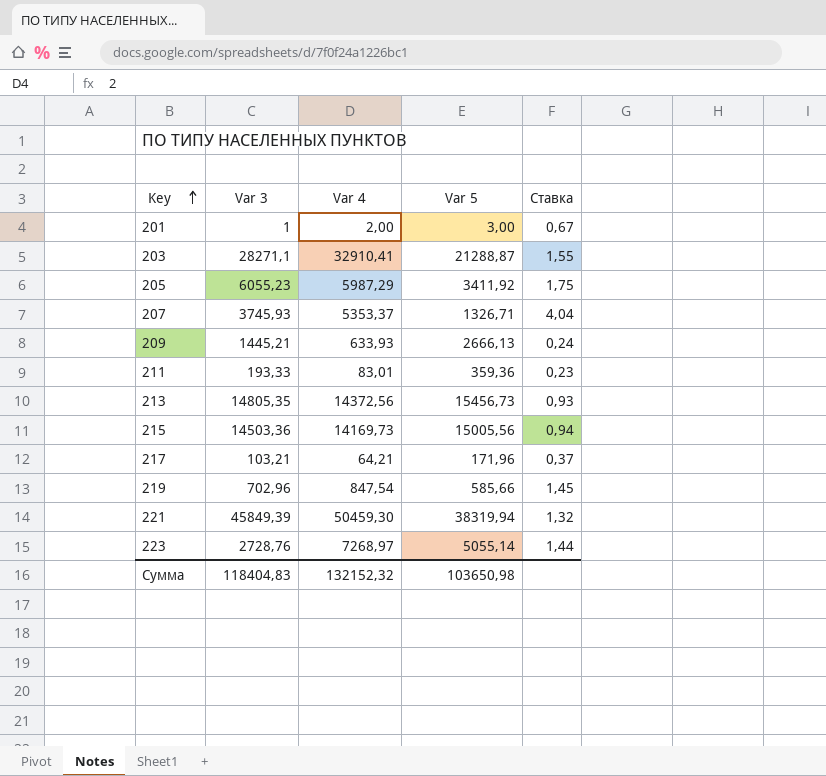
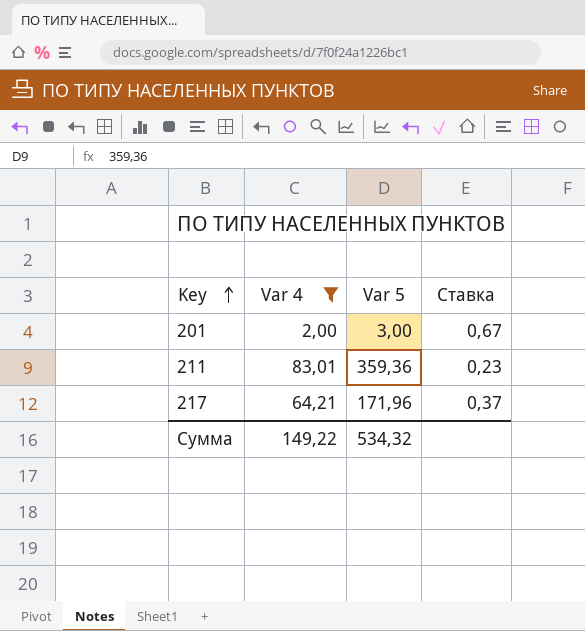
filter: none -> Var 4 <= 83,01
column Var 3 | position: 2 -> none
Сумма | Var 4: 132152,32 -> 149,22
Сумма | Var 5: 103650,98 -> 534,32

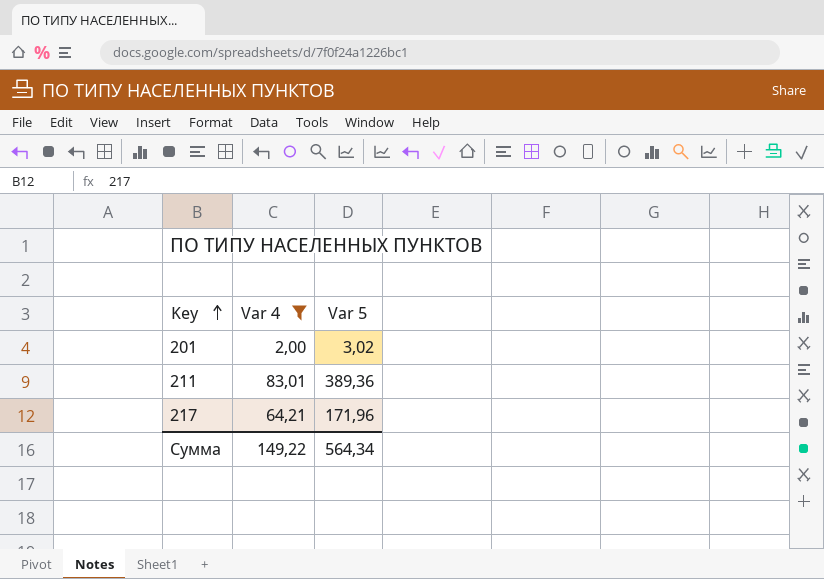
column Ставка | formula: [Var 4] / [Var 5] -> none
201 | Var 5: 3,00 -> 3,02
211 | Var 5: 359,36 -> 389,36
Сумма | Var 5: 534,32 -> 564,34

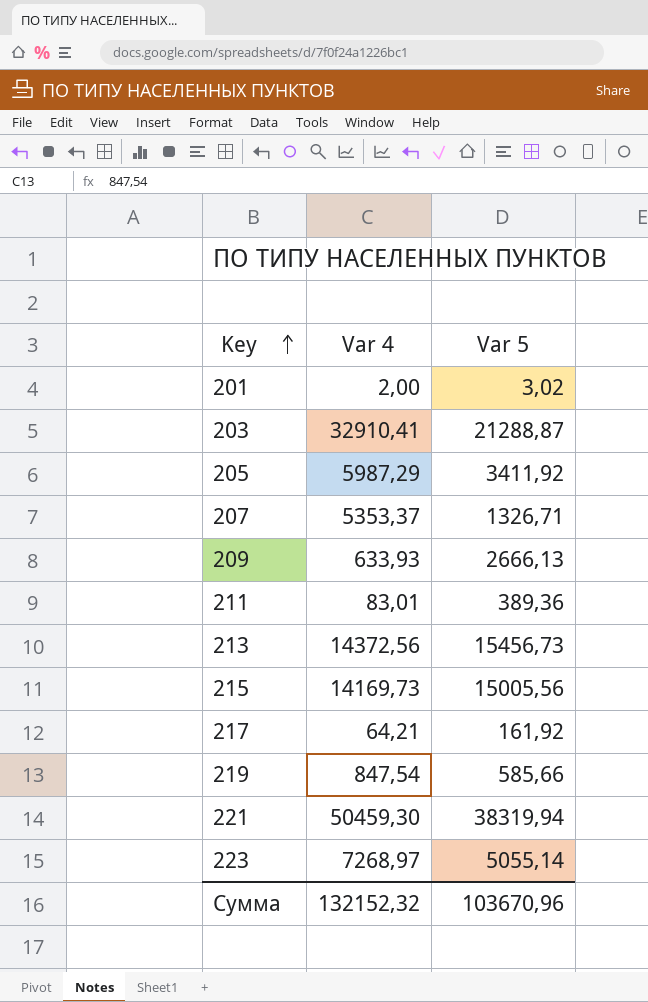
filter: Var 4 <= 83,01 -> none
217 | Var 5: 171,96 -> 161,92
Сумма | Var 4: 149,22 -> 132152,32
Сумма | Var 5: 564,34 -> 103670,96

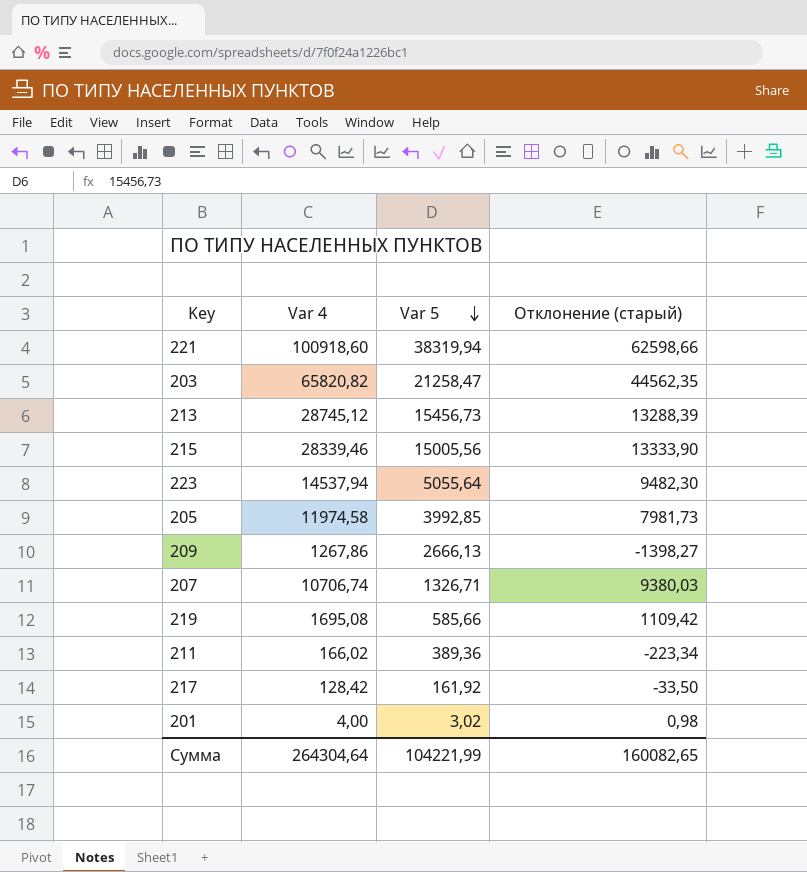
row order: Key ascending -> Var 5 descending
column Отклонение (старый) | formula: none -> [Var 4] - [Var 5]
221 | Var 4: 50459,30 -> 100918,60
203 | Var 4: 32910,41 -> 65820,82
203 | Var 5: 21288,87 -> 21258,47
213 | Var 4: 14372,56 -> 28745,12
215 | Var 4: 14169,73 -> 28339,46
223 | Var 4: 7268,97 -> 14537,94
223 | Var 5: 5055,14 -> 5055,64
205 | Var 4: 5987,29 -> 11974,58
205 | Var 5: 3411,92 -> 3992,85
209 | Var 4: 633,93 -> 1267,86
207 | Var 4: 5353,37 -> 10706,74
219 | Var 4: 847,54 -> 1695,08
211 | Var 4: 83,01 -> 166,02
217 | Var 4: 64,21 -> 128,42
201 | Var 4: 2,00 -> 4,00
Сумма | Var 4: 132152,32 -> 264304,64
Сумма | Var 5: 103670,96 -> 104221,99

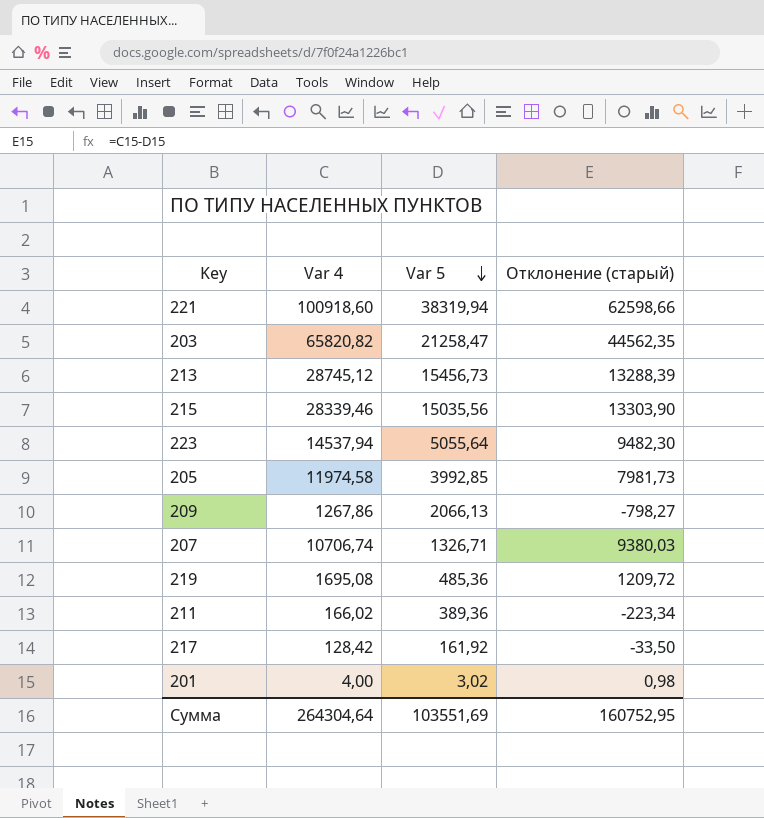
215 | Var 5: 15005,56 -> 15035,56
215 | Отклонение (старый): 13333,90 -> 13303,90
209 | Var 5: 2666,13 -> 2066,13
209 | Отклонение (старый): -1398,27 -> -798,27
219 | Var 5: 585,66 -> 485,36
219 | Отклонение (старый): 1109,42 -> 1209,72
Сумма | Var 5: 104221,99 -> 103551,69
Сумма | Отклонение (старый): 160082,65 -> 160752,95

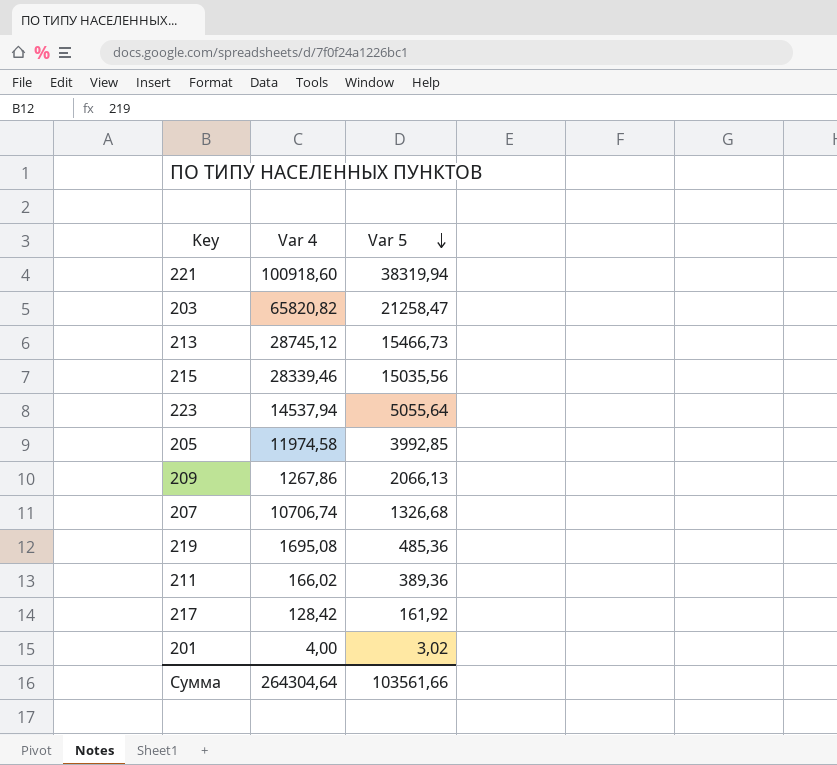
column Отклонение (старый) | formula: [Var 4] - [Var 5] -> none
213 | Var 5: 15456,73 -> 15466,73
207 | Var 5: 1326,71 -> 1326,68
Сумма | Var 5: 103551,69 -> 103561,66

